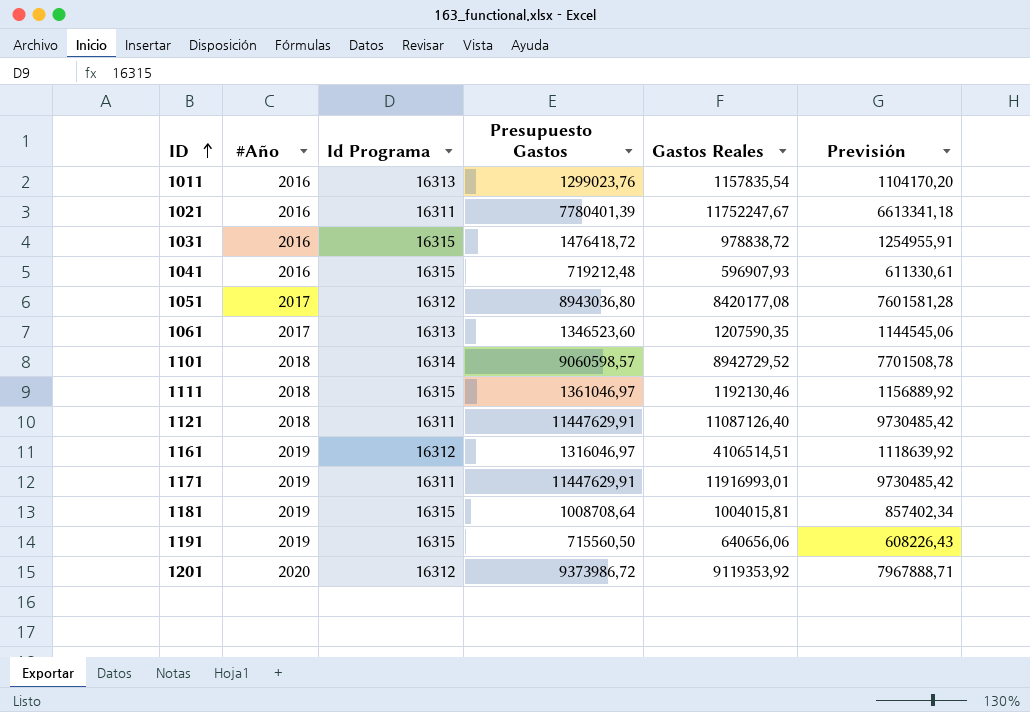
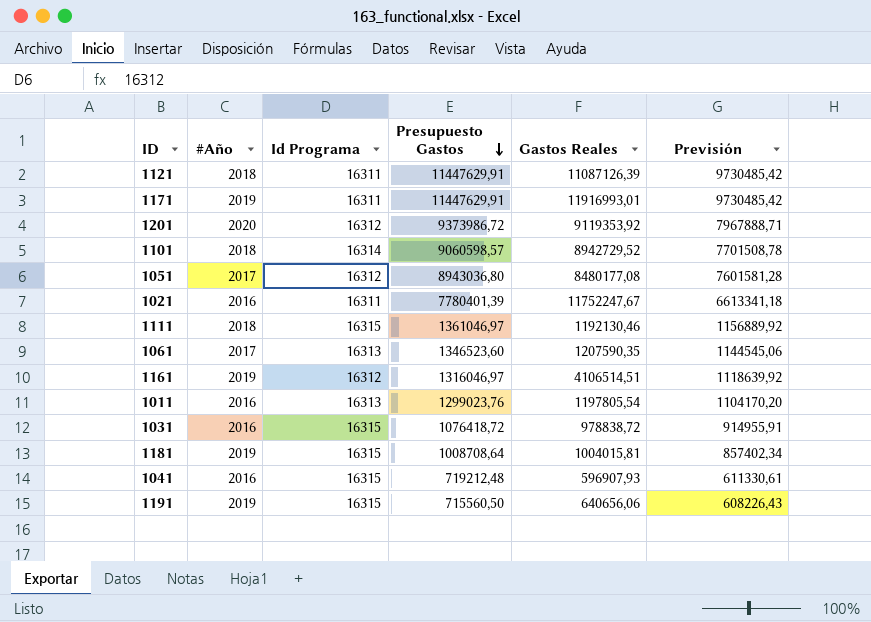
row order: ID ascending -> Presupuesto Gastos descending
1121 | Gastos Reales: 11087126,40 -> 11087126,39
1051 | Gastos Reales: 8420177,08 -> 8480177,08
1011 | Gastos Reales: 1157835,54 -> 1197805,54
1031 | Presupuesto Gastos: 1476418,72 -> 1076418,72
1031 | Previsión: 1254955,91 -> 914955,91

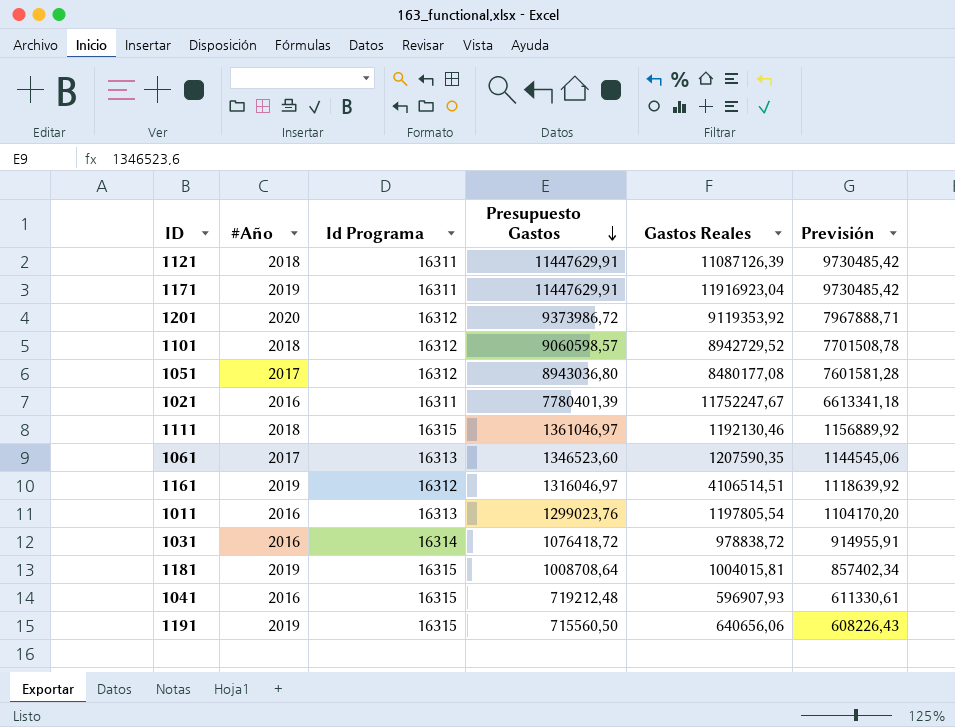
1171 | Gastos Reales: 11916993,01 -> 11916923,04
1101 | Id Programa: 16314 -> 16312
1031 | Id Programa: 16315 -> 16314

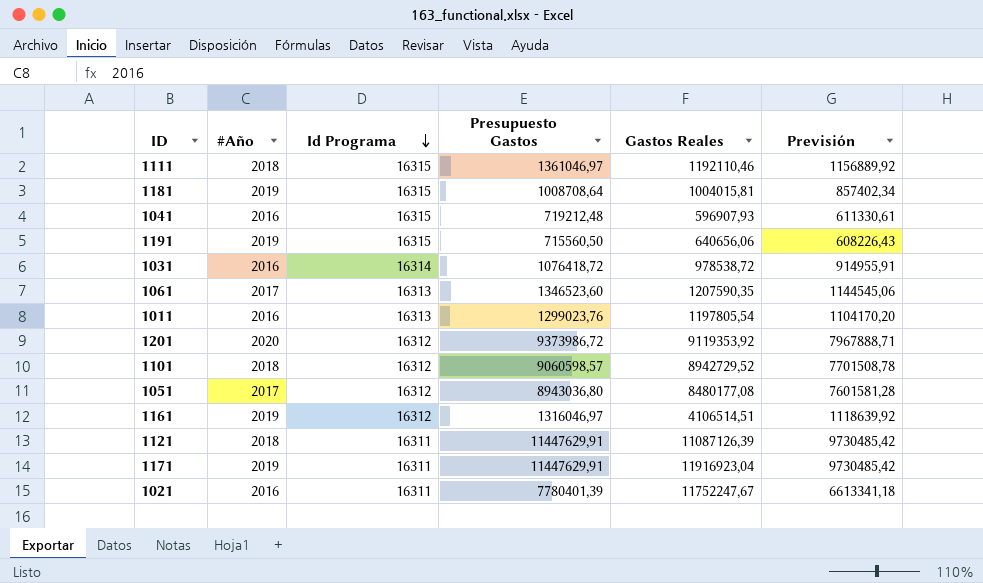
row order: Presupuesto Gastos descending -> Id Programa descending
1111 | Gastos Reales: 1192130,46 -> 1192110,46
1031 | Gastos Reales: 978838,72 -> 978538,72

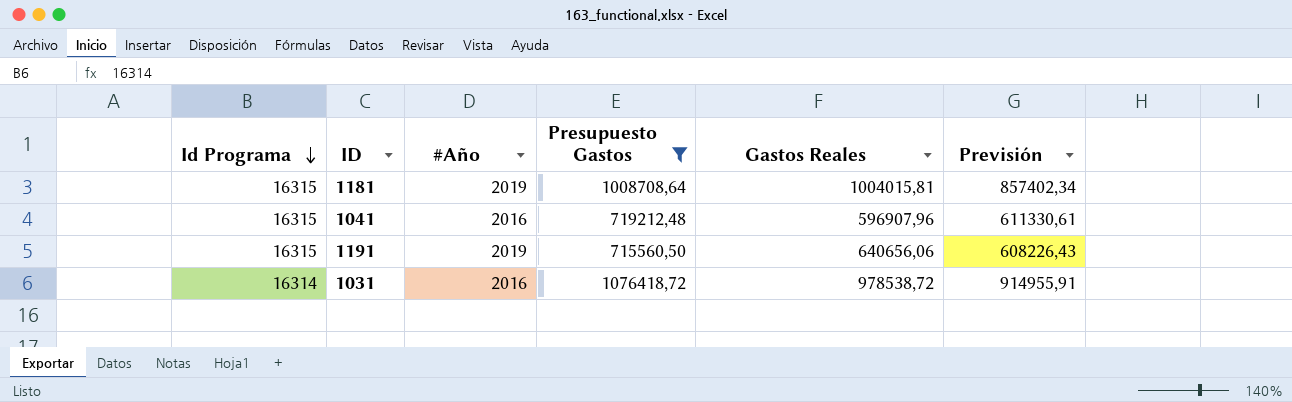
filter: none -> Presupuesto Gastos <= 1076418,72
column Id Programa | position: 3 -> 1
1041 | Gastos Reales: 596907,93 -> 596907,96

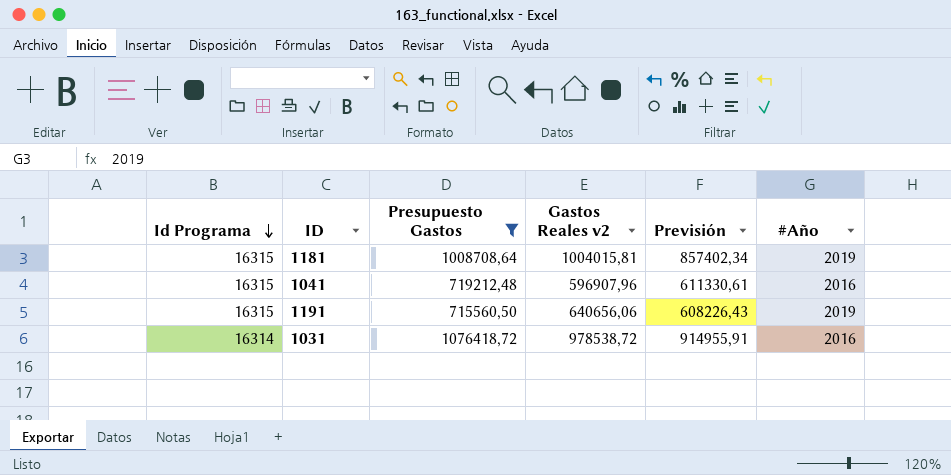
column name: Gastos Reales -> Gastos Reales v2
column #Año | position: 3 -> 6

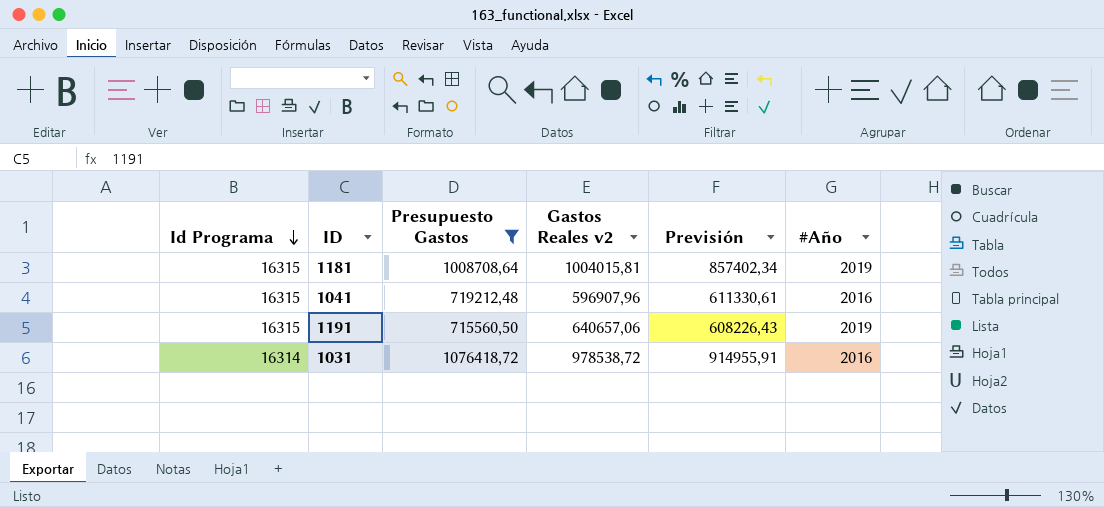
1191 | Gastos Reales v2: 640656,06 -> 640657,06

